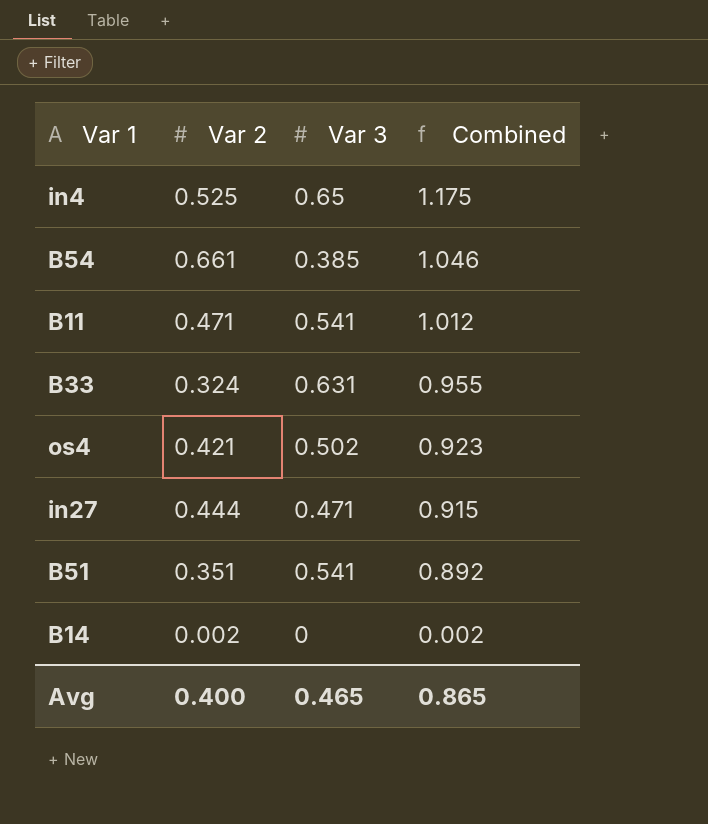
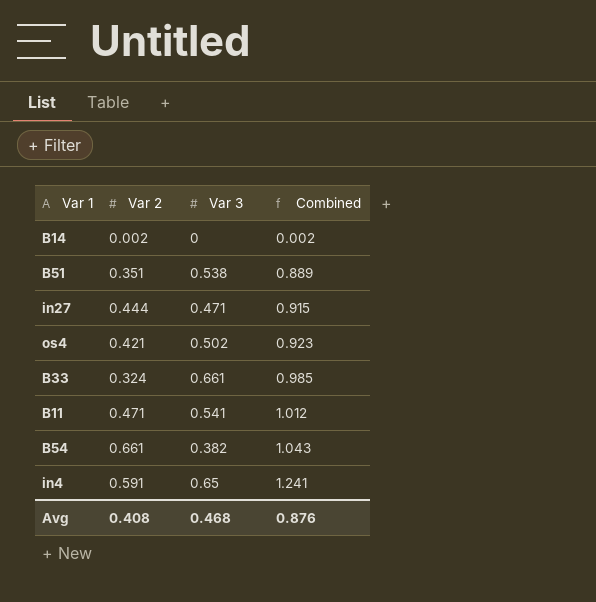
row order: Combined descending -> Combined ascending
B51 | Var 3: 0.541 -> 0.538
B51 | Combined: 0.892 -> 0.889
B33 | Var 3: 0.631 -> 0.661
B33 | Combined: 0.955 -> 0.985
B54 | Var 3: 0.385 -> 0.382
B54 | Combined: 1.046 -> 1.043
in4 | Var 2: 0.525 -> 0.591
in4 | Combined: 1.175 -> 1.241
Avg | Var 2: 0.400 -> 0.408
Avg | Var 3: 0.465 -> 0.468
Avg | Combined: 0.865 -> 0.876

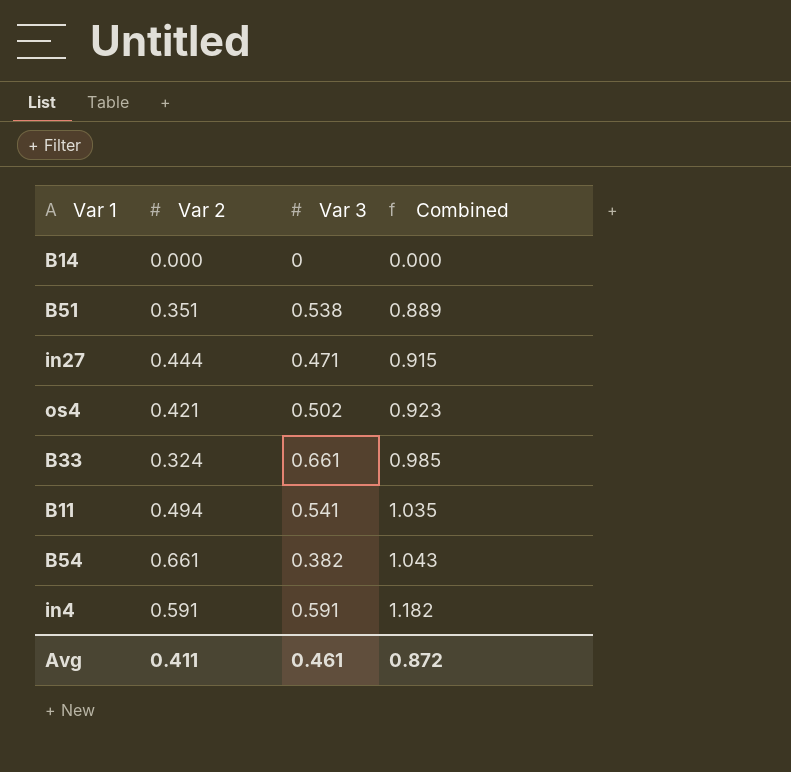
B14 | Var 2: 0.002 -> 0.000
B14 | Combined: 0.002 -> 0.000
B11 | Var 2: 0.471 -> 0.494
B11 | Combined: 1.012 -> 1.035
in4 | Var 3: 0.65 -> 0.591
in4 | Combined: 1.241 -> 1.182
Avg | Var 2: 0.408 -> 0.411
Avg | Var 3: 0.468 -> 0.461
Avg | Combined: 0.876 -> 0.872

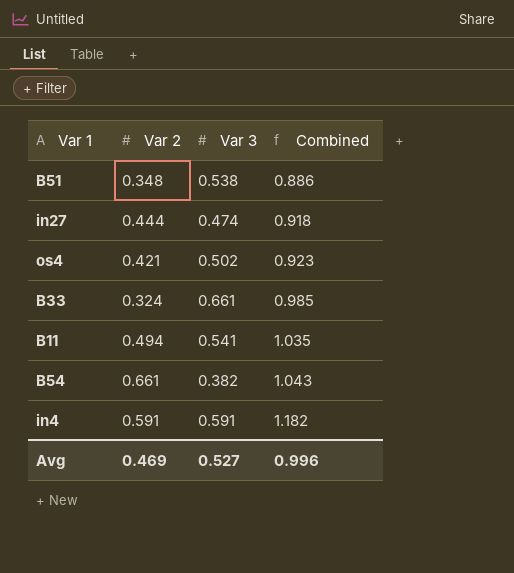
row B14: 0.000 | 0 | 0.000 -> none
B51 | Var 2: 0.351 -> 0.348
B51 | Combined: 0.889 -> 0.886
in27 | Var 3: 0.471 -> 0.474
in27 | Combined: 0.915 -> 0.918
Avg | Var 2: 0.411 -> 0.469
Avg | Var 3: 0.461 -> 0.527
Avg | Combined: 0.872 -> 0.996

